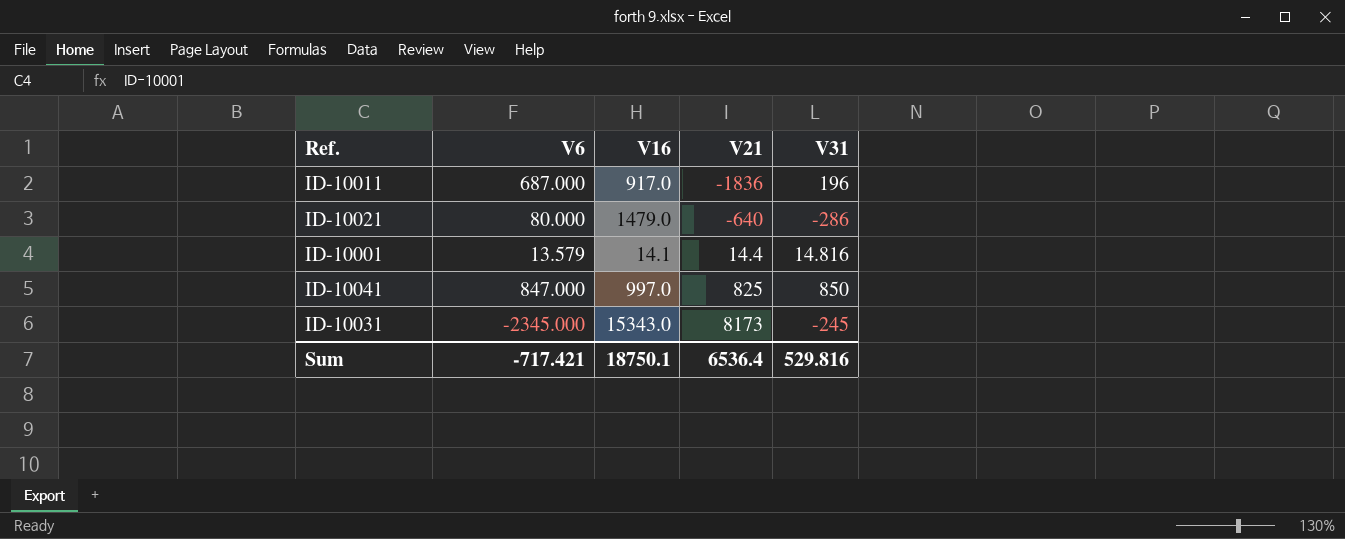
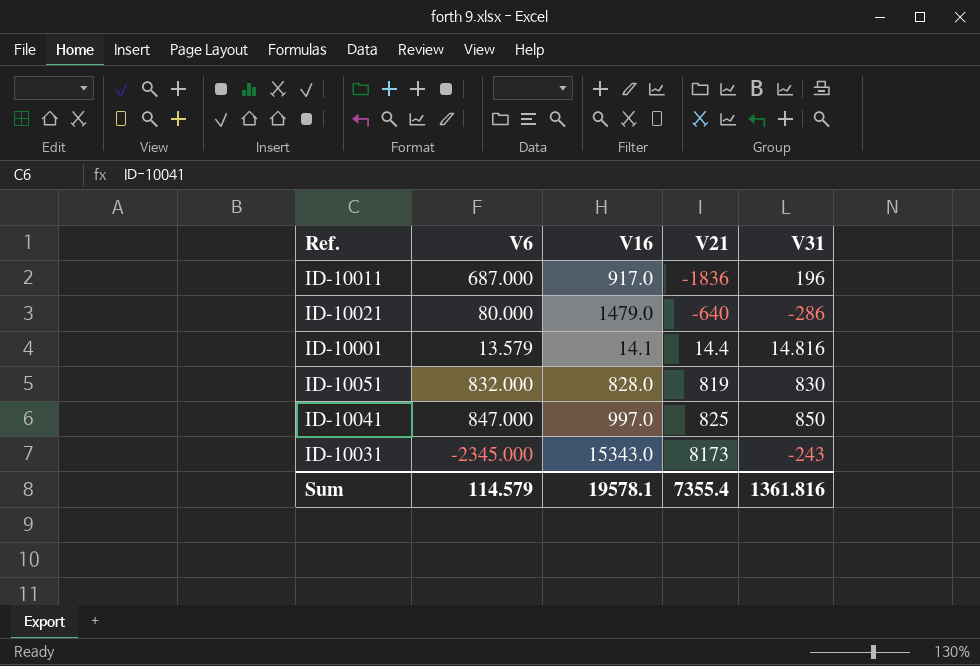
row ID-10051: none -> 832.000 | 828.0 | 819 | 830
ID-10031 | V31: -245 -> -243
Sum | V6: -717.421 -> 114.579
Sum | V16: 18750.1 -> 19578.1
Sum | V21: 6536.4 -> 7355.4
Sum | V31: 529.816 -> 1361.816

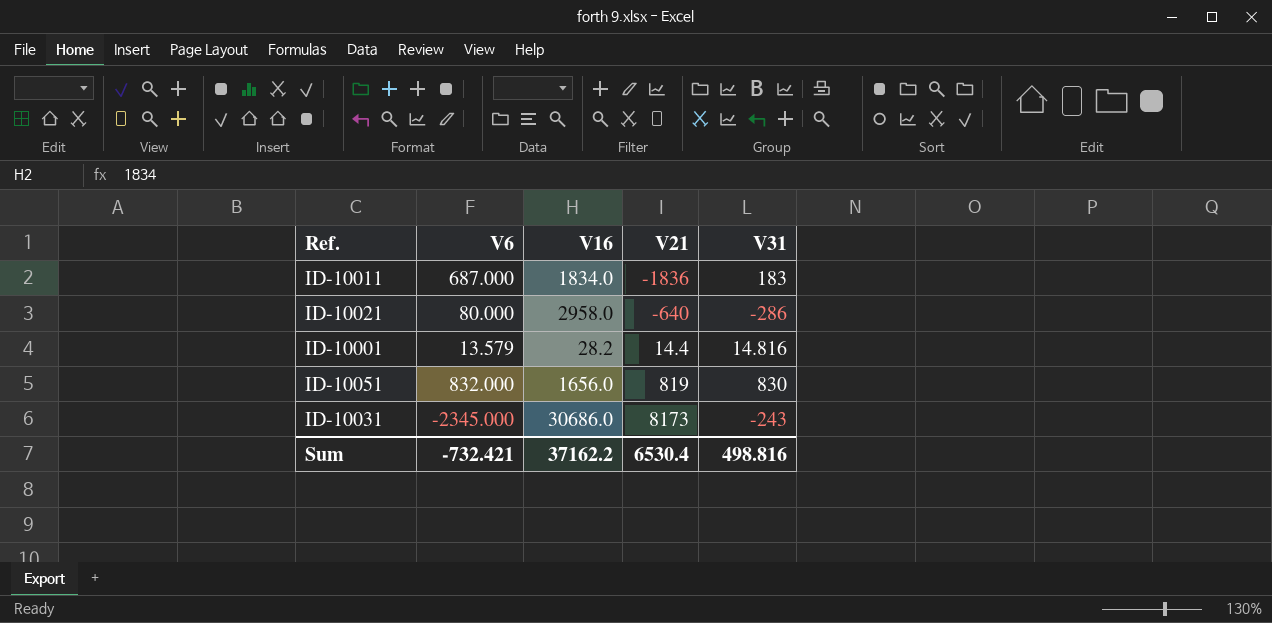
row ID-10041: 847.000 | 997.0 | 825 | 850 -> none
ID-10011 | V16: 917.0 -> 1834.0
ID-10011 | V31: 196 -> 183
ID-10021 | V16: 1479.0 -> 2958.0
ID-10001 | V16: 14.1 -> 28.2
ID-10051 | V16: 828.0 -> 1656.0
ID-10031 | V16: 15343.0 -> 30686.0
Sum | V6: 114.579 -> -732.421
Sum | V16: 19578.1 -> 37162.2
Sum | V21: 7355.4 -> 6530.4
Sum | V31: 1361.816 -> 498.816

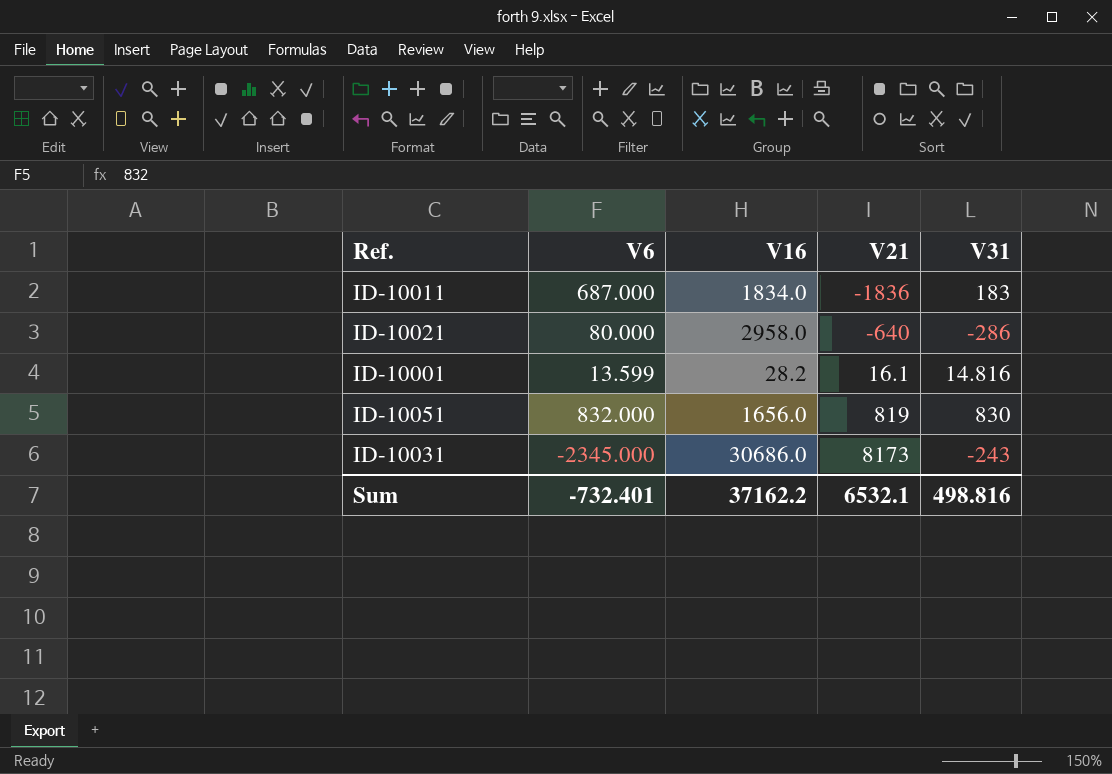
ID-10001 | V6: 13.579 -> 13.599
ID-10001 | V21: 14.4 -> 16.1
Sum | V6: -732.421 -> -732.401
Sum | V21: 6530.4 -> 6532.1

